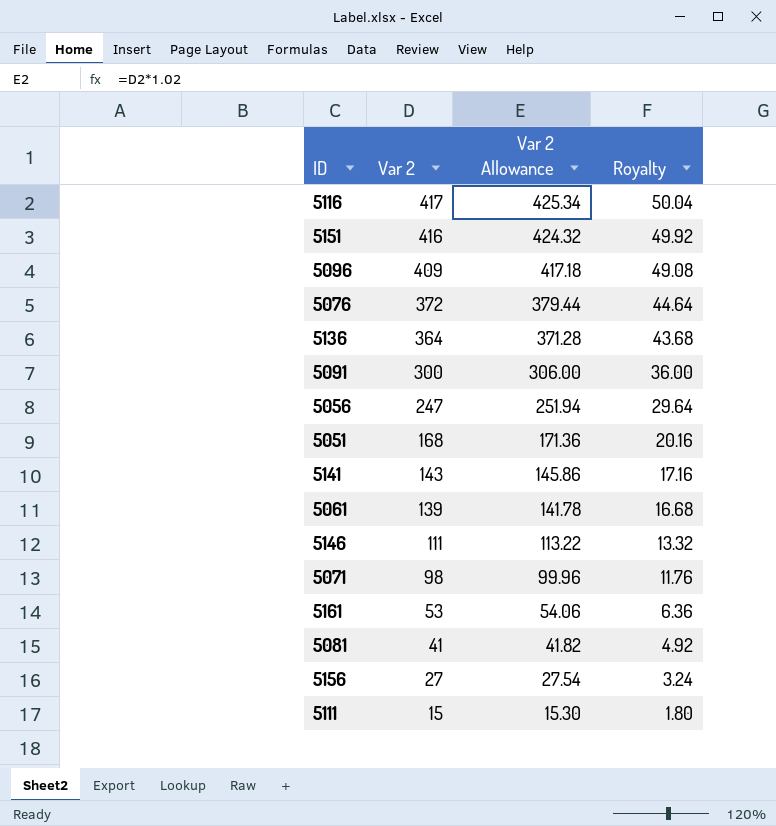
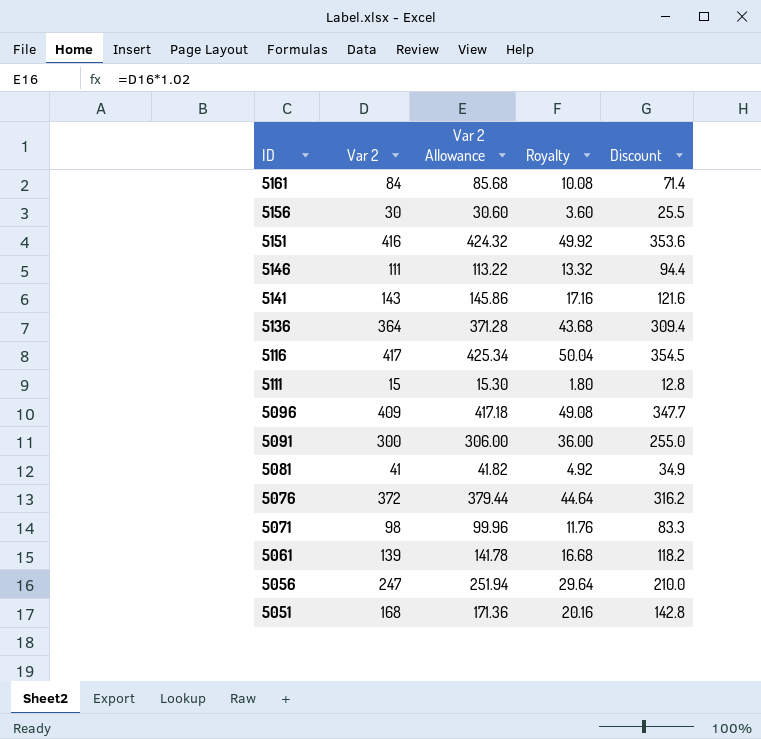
row order: Var 2 descending -> ID descending
column Discount | formula: none -> [Var 2] * 0.85
5161 | Var 2: 53 -> 84
5161 | Var 2 Allowance: 54.06 -> 85.68
5161 | Royalty: 6.36 -> 10.08
5156 | Var 2: 27 -> 30
5156 | Var 2 Allowance: 27.54 -> 30.60
5156 | Royalty: 3.24 -> 3.60

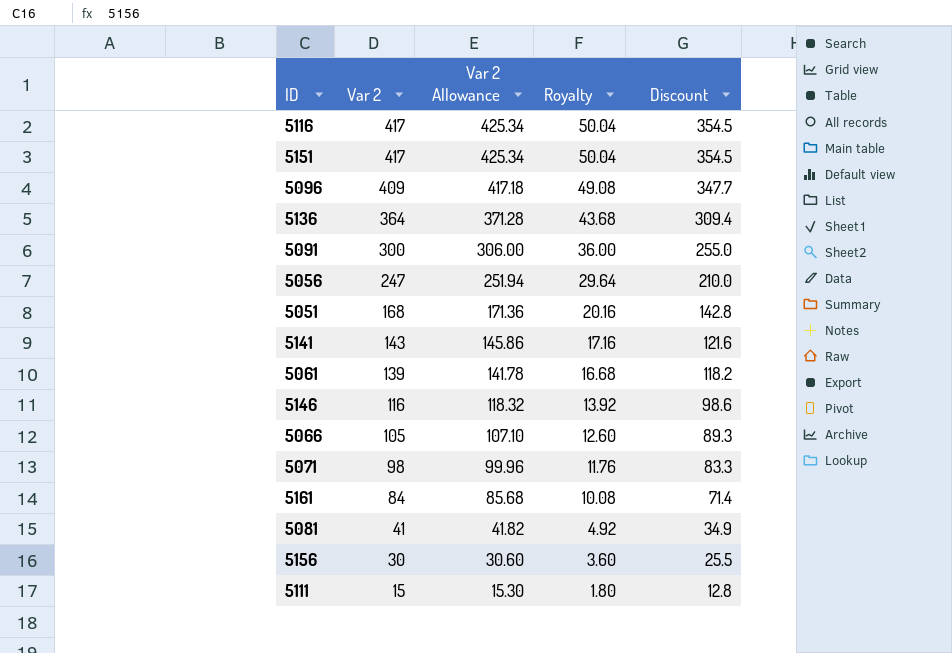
row order: ID descending -> Var 2 descending
row 5076: 372 | 379.44 | 44.64 | 316.2 -> none
5151 | Var 2: 416 -> 417
5151 | Var 2 Allowance: 424.32 -> 425.34
5151 | Royalty: 49.92 -> 50.04
5151 | Discount: 353.6 -> 354.5
5146 | Var 2: 111 -> 116
5146 | Var 2 Allowance: 113.22 -> 118.32
5146 | Royalty: 13.32 -> 13.92
5146 | Discount: 94.4 -> 98.6
row 5066: none -> 105 | 107.10 | 12.60 | 89.3

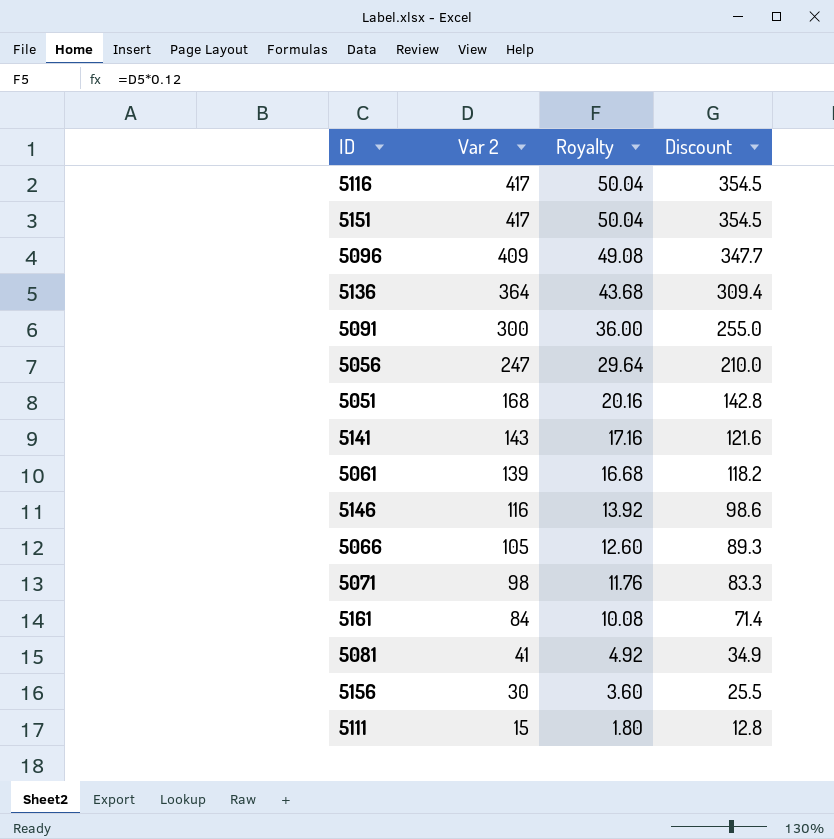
column Var 2 Allowance | formula: [Var 2] * 1.02 -> none

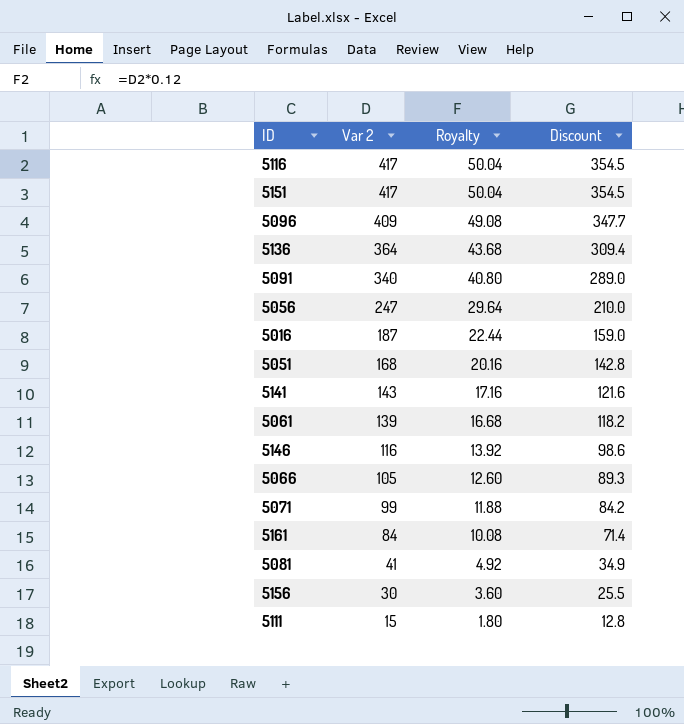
5091 | Var 2: 300 -> 340
5091 | Royalty: 36.00 -> 40.80
5091 | Discount: 255.0 -> 289.0
row 5016: none -> 187 | 22.44 | 159.0
5071 | Var 2: 98 -> 99
5071 | Royalty: 11.76 -> 11.88
5071 | Discount: 83.3 -> 84.2

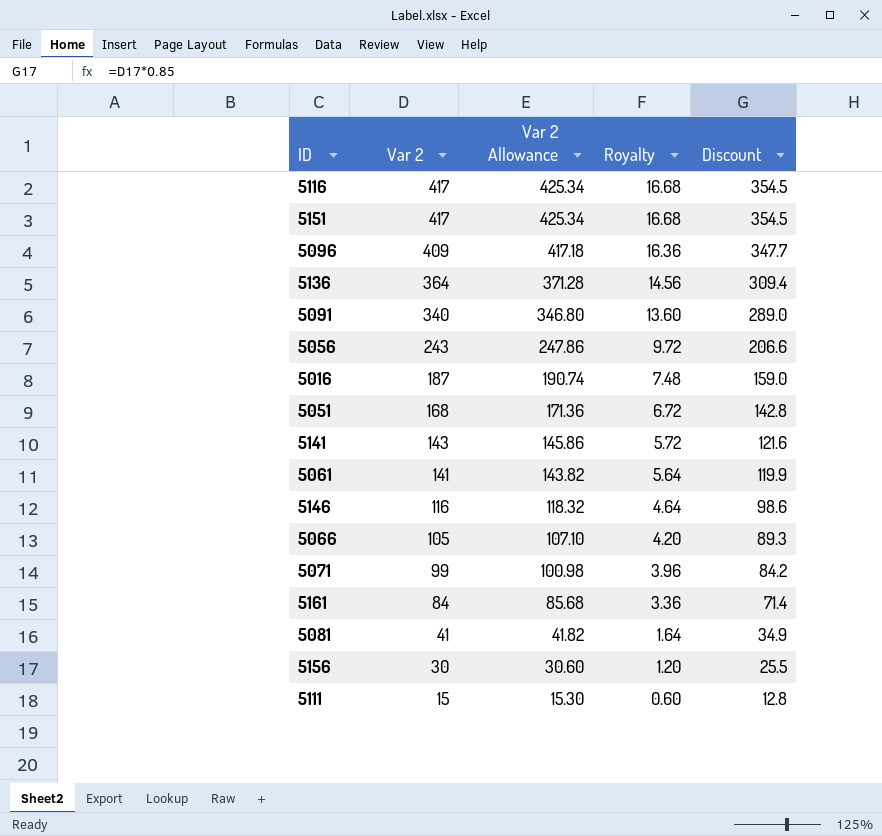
column Var 2 Allowance | formula: none -> [Var 2] * 1.02
column Royalty | formula: [Var 2] * 0.12 -> [Var 2] * 0.04
5056 | Var 2: 247 -> 243
5056 | Discount: 210.0 -> 206.6
5061 | Var 2: 139 -> 141
5061 | Discount: 118.2 -> 119.9

